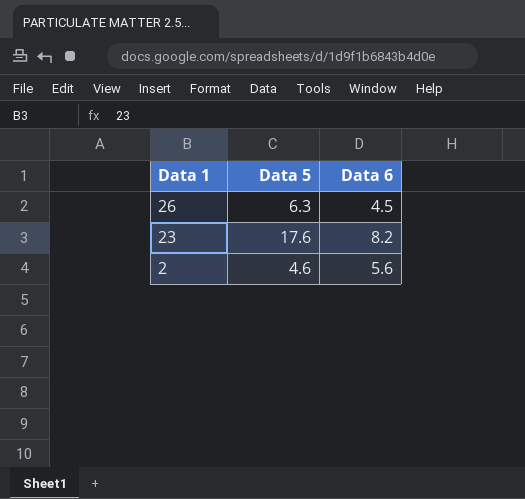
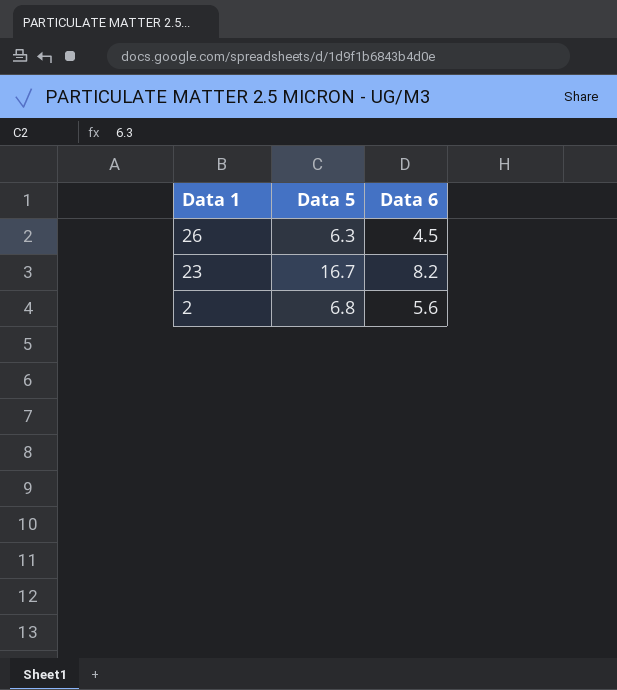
23 | Data 5: 17.6 -> 16.7
2 | Data 5: 4.6 -> 6.8

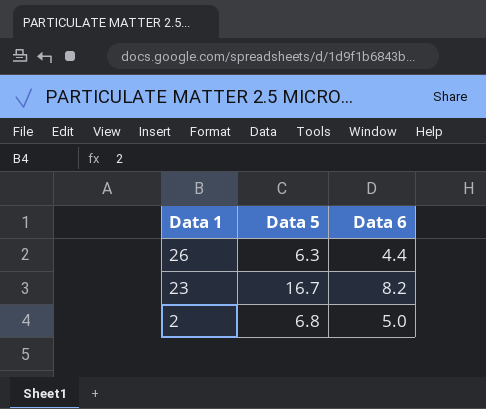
26 | Data 6: 4.5 -> 4.4
2 | Data 6: 5.6 -> 5.0

